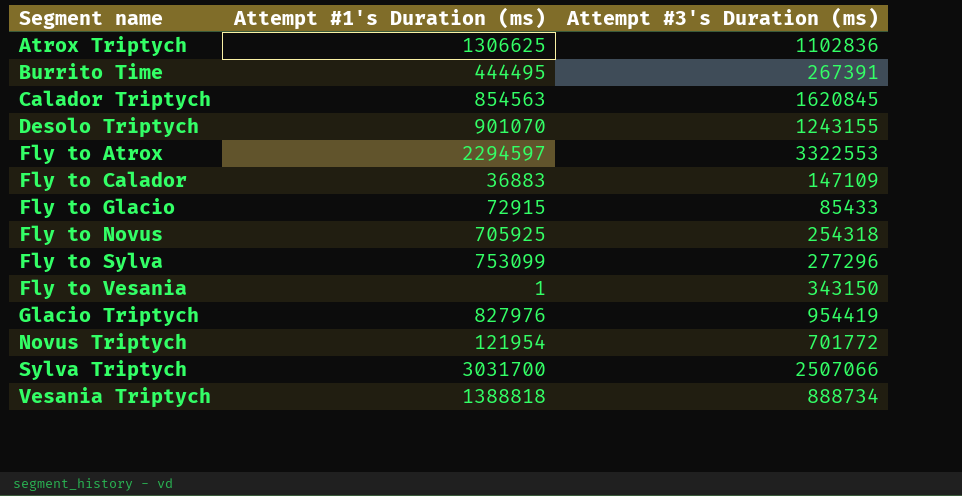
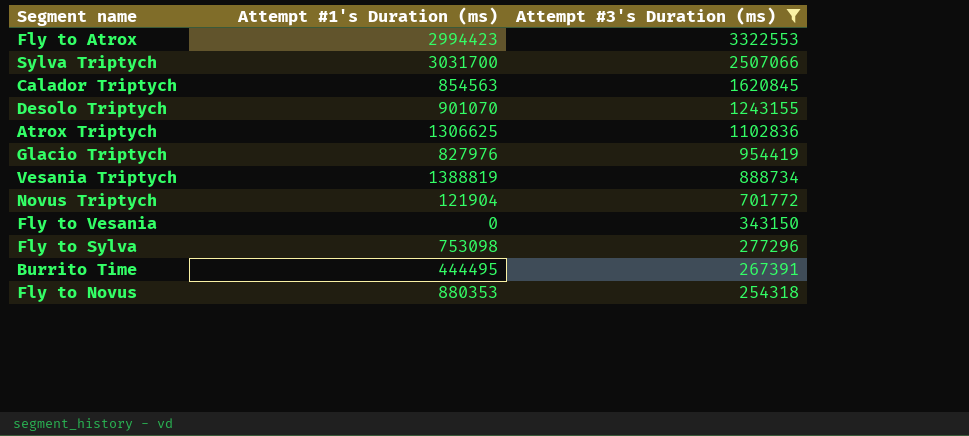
filter: none -> Attempt #3's Duration (ms) >= 254318
row order: Segment name ascending -> Attempt #3's Duration (ms) descending
Fly to Atrox | Attempt #1's Duration (ms): 2294597 -> 2994423
Vesania Triptych | Attempt #1's Duration (ms): 1388818 -> 1388819
Novus Triptych | Attempt #1's Duration (ms): 121954 -> 121904
Fly to Vesania | Attempt #1's Duration (ms): 1 -> 0
Fly to Sylva | Attempt #1's Duration (ms): 753099 -> 753098
Fly to Novus | Attempt #1's Duration (ms): 705925 -> 880353

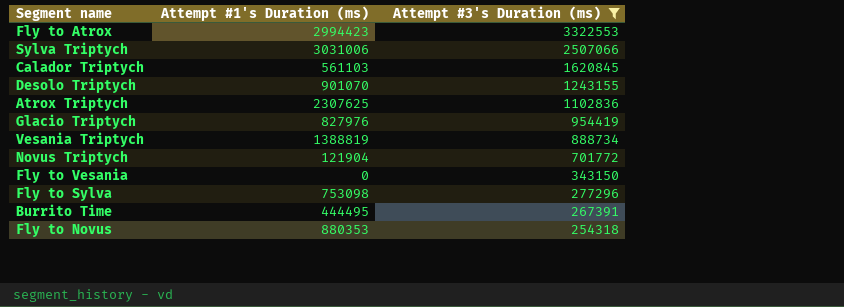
Sylva Triptych | Attempt #1's Duration (ms): 3031700 -> 3031006
Calador Triptych | Attempt #1's Duration (ms): 854563 -> 561103
Atrox Triptych | Attempt #1's Duration (ms): 1306625 -> 2307625

